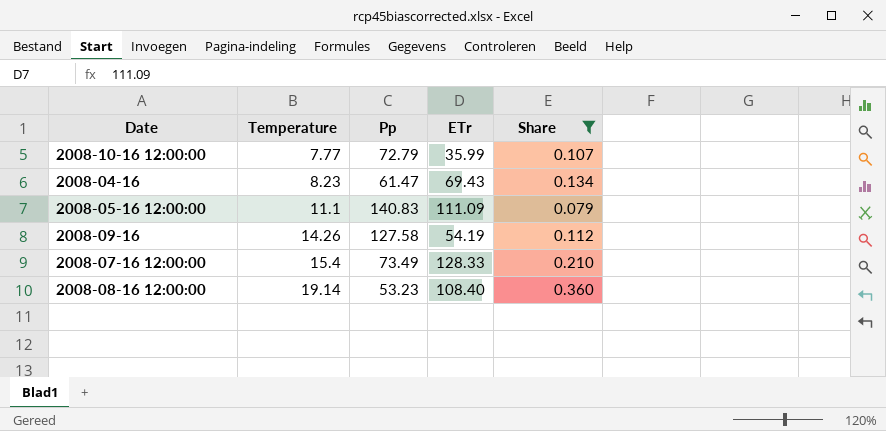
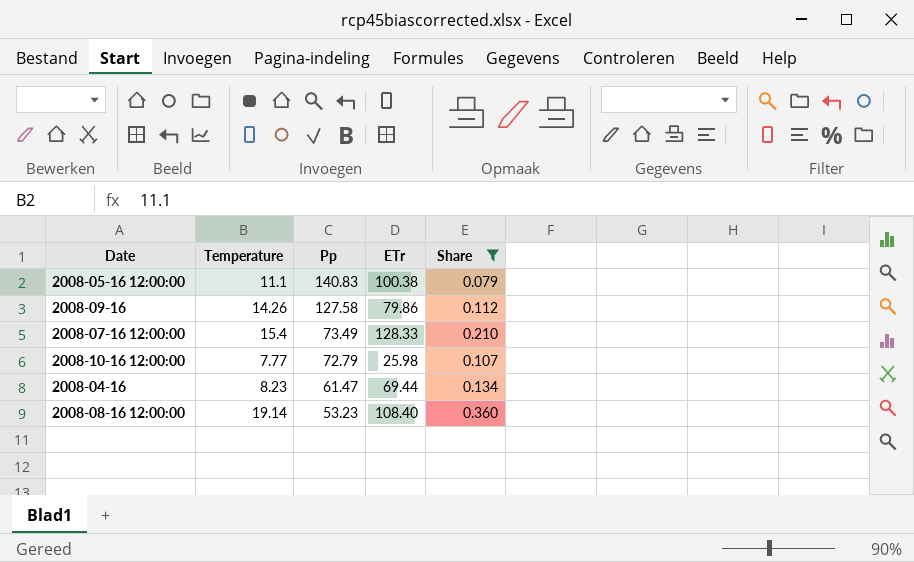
row order: Temperature ascending -> Pp descending
2008-05-16 12:00:00 | ETr: 111.09 -> 100.38
2008-09-16 | ETr: 54.19 -> 79.86
2008-10-16 12:00:00 | ETr: 35.99 -> 25.98
2008-04-16 | ETr: 69.43 -> 69.44

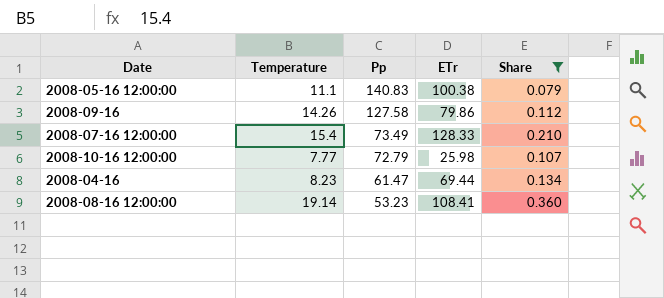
2008-08-16 12:00:00 | ETr: 108.40 -> 108.41

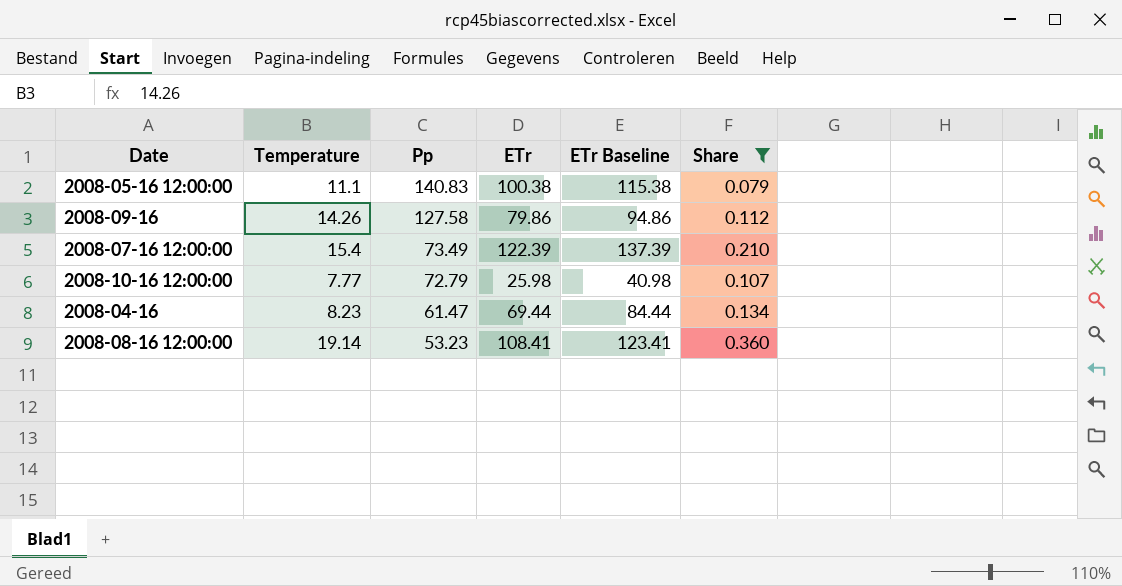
column ETr Baseline | formula: none -> [ETr] + 15
2008-07-16 12:00:00 | ETr: 128.33 -> 122.39

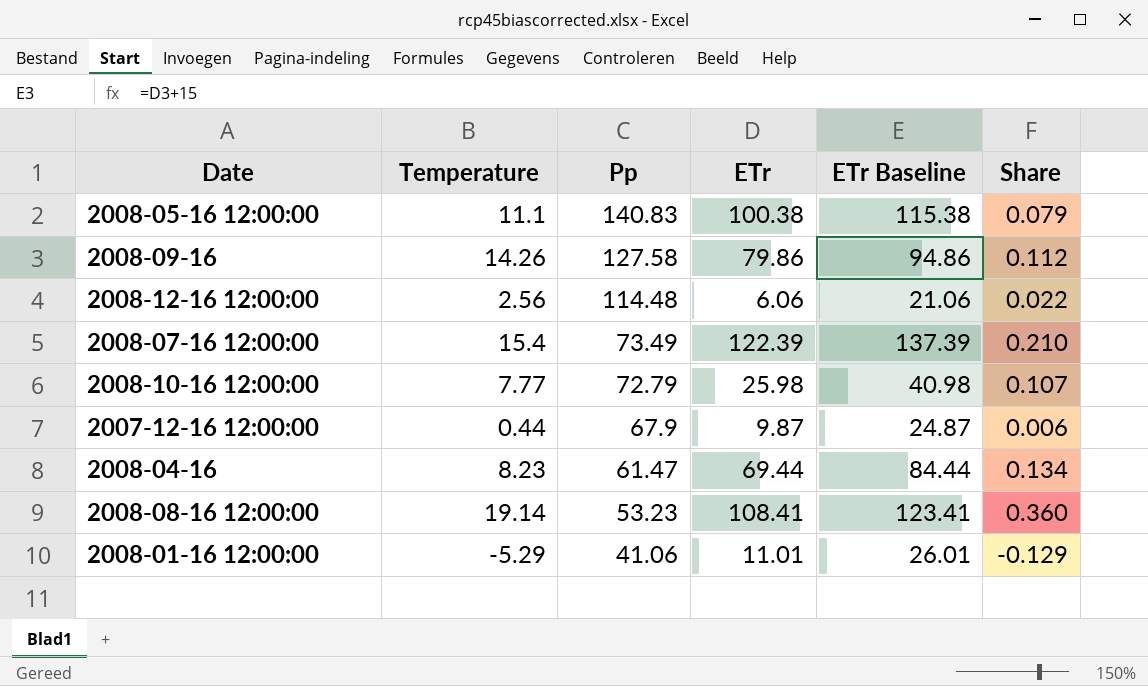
filter: Share >= 0.079 -> none

